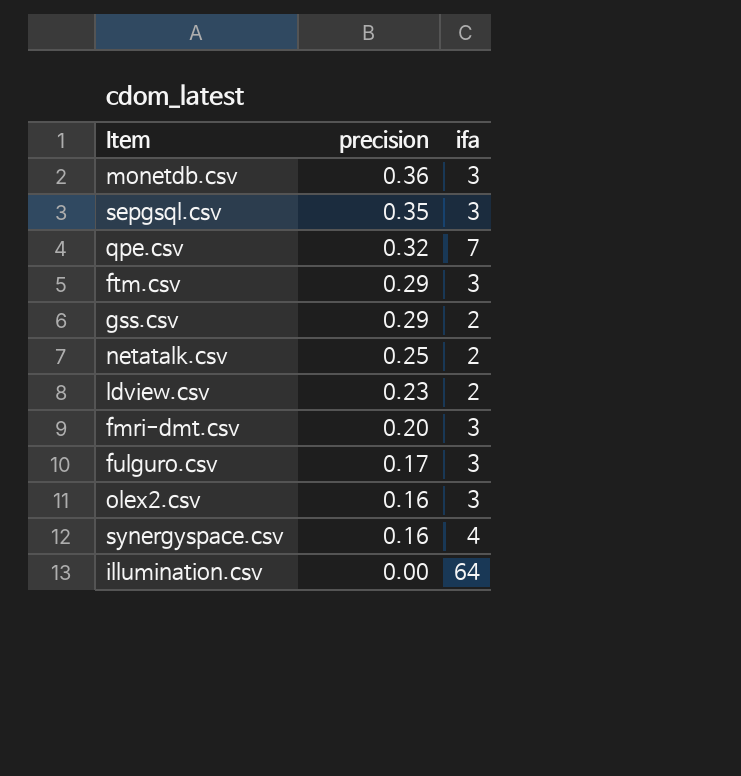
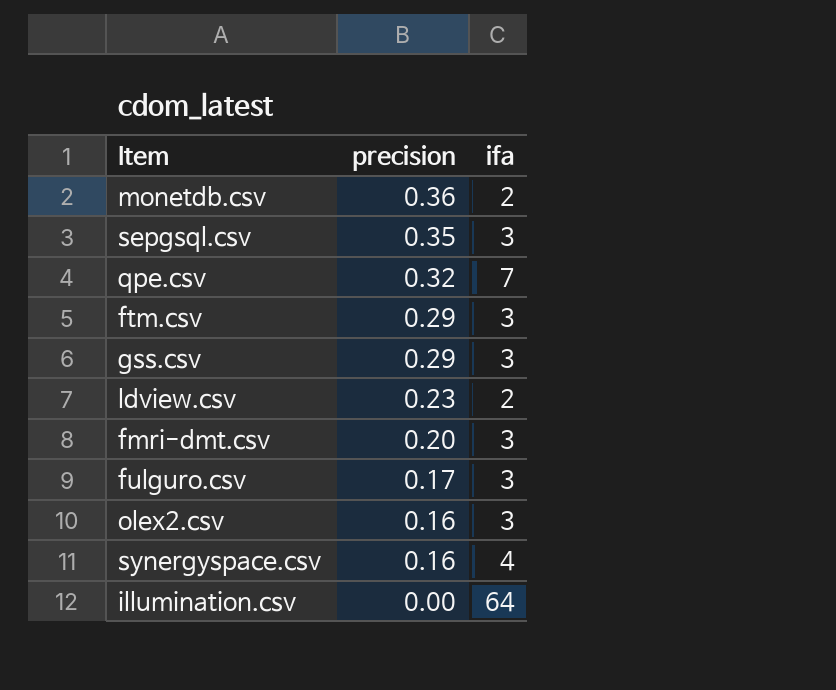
row netatalk.csv: 0.25 | 2 -> none
monetdb.csv | ifa: 3 -> 2
gss.csv | ifa: 2 -> 3

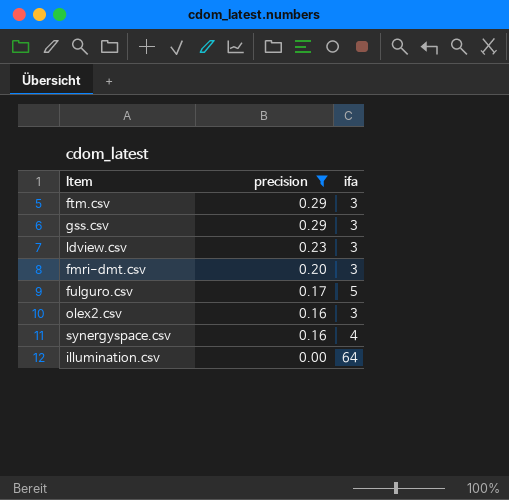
filter: none -> precision <= 0.29
ldview.csv | ifa: 2 -> 3
fulguro.csv | ifa: 3 -> 5

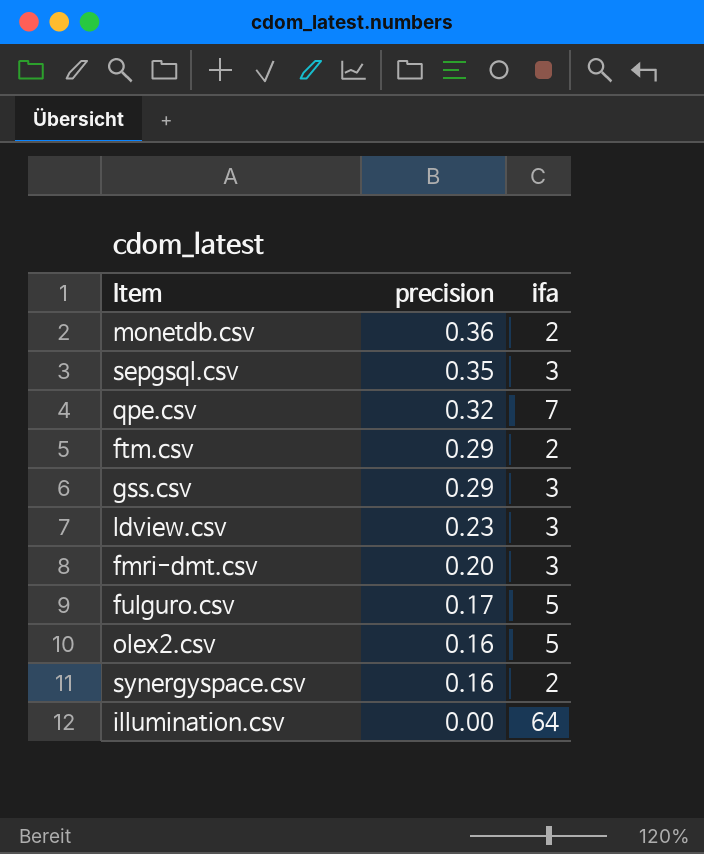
filter: precision <= 0.29 -> none
ftm.csv | ifa: 3 -> 2
olex2.csv | ifa: 3 -> 5
synergyspace.csv | ifa: 4 -> 2

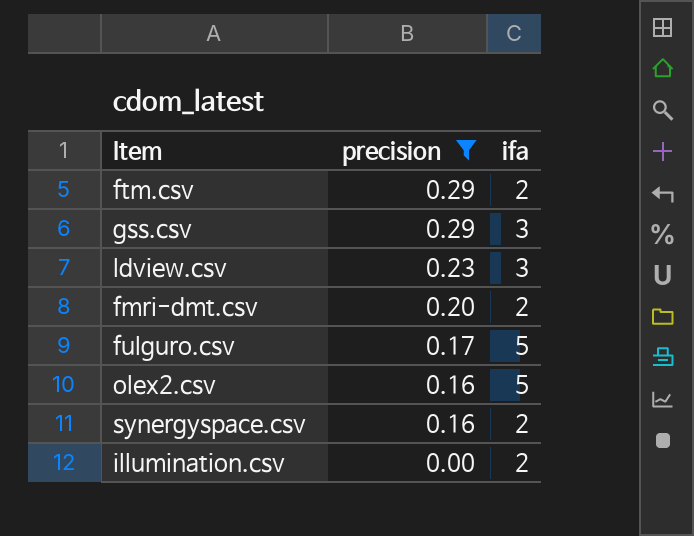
filter: none -> precision <= 0.29
fmri-dmt.csv | ifa: 3 -> 2
illumination.csv | ifa: 64 -> 2

